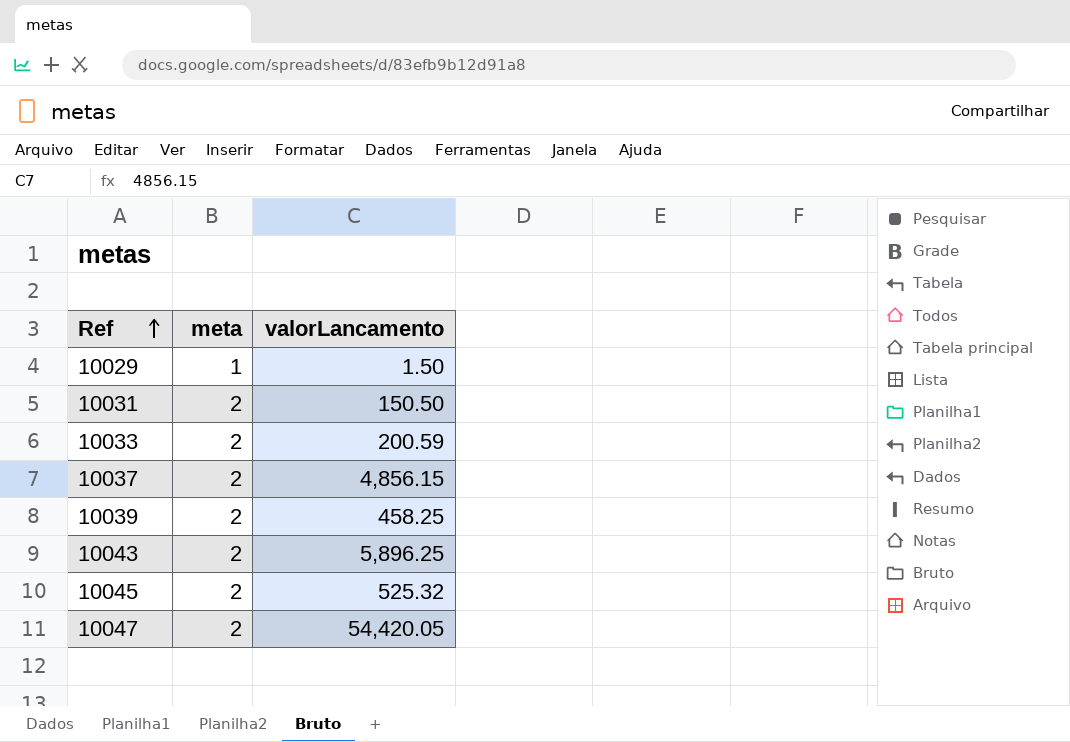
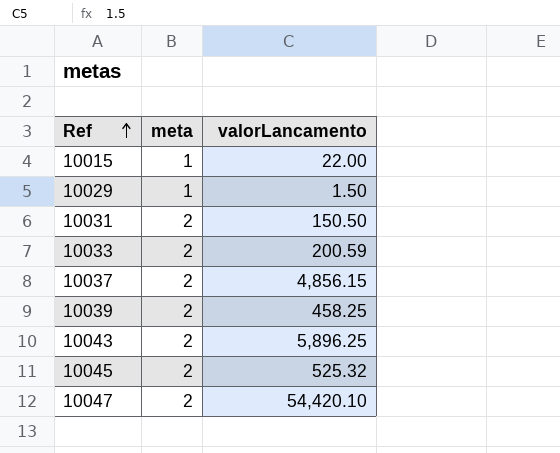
row 10015: none -> 1 | 22.00
10047 | valorLancamento: 54,420.05 -> 54,420.10

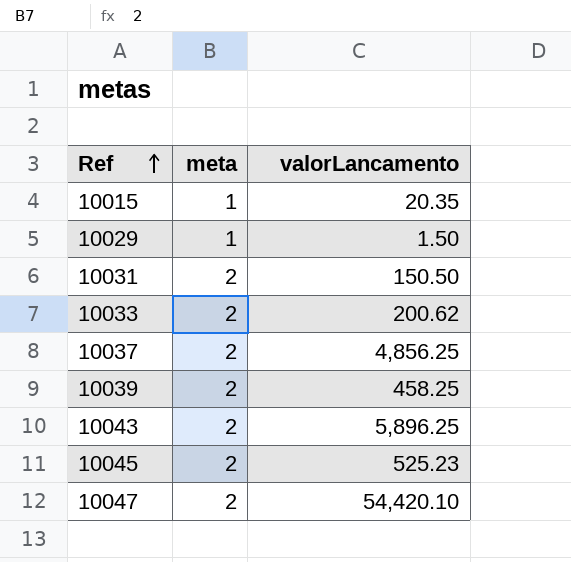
10015 | valorLancamento: 22.00 -> 20.35
10033 | valorLancamento: 200.59 -> 200.62
10037 | valorLancamento: 4,856.15 -> 4,856.25
10045 | valorLancamento: 525.32 -> 525.23

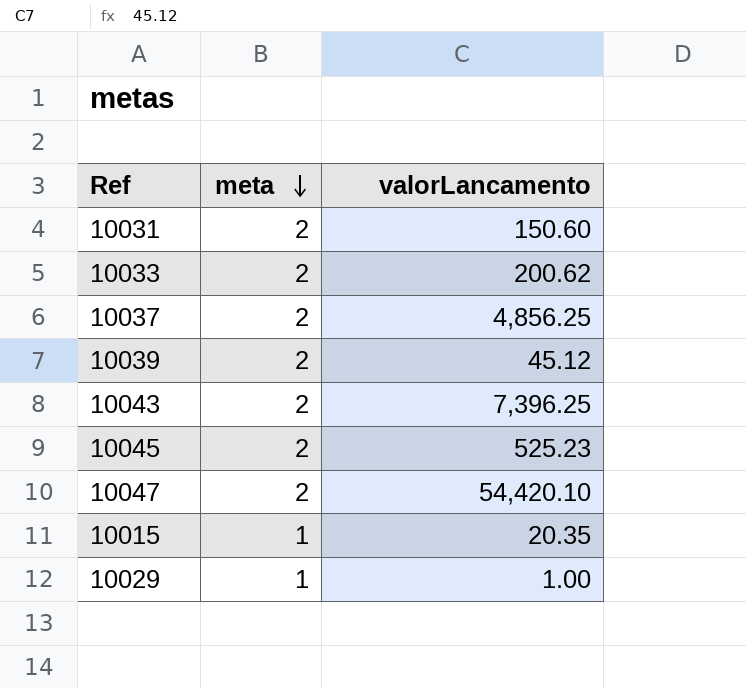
row order: Ref ascending -> meta descending
10031 | valorLancamento: 150.50 -> 150.60
10039 | valorLancamento: 458.25 -> 45.12
10043 | valorLancamento: 5,896.25 -> 7,396.25
10029 | valorLancamento: 1.50 -> 1.00

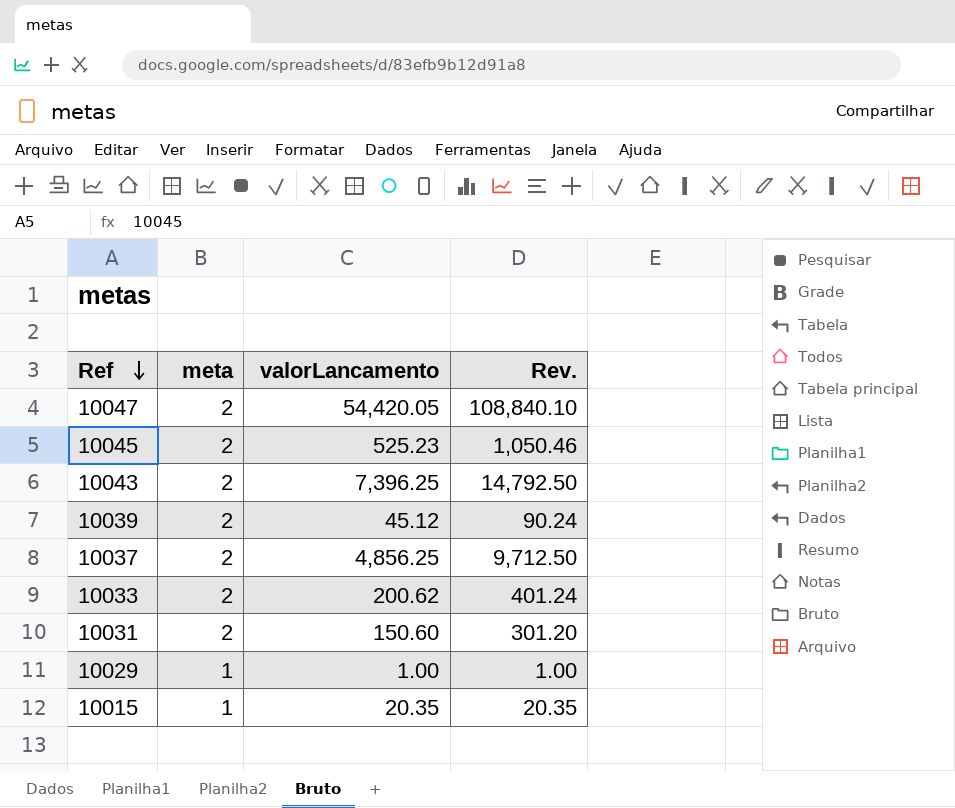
row order: meta descending -> Ref descending
column Rev. | formula: none -> [meta] * [valorLancamento]
10047 | valorLancamento: 54,420.10 -> 54,420.05

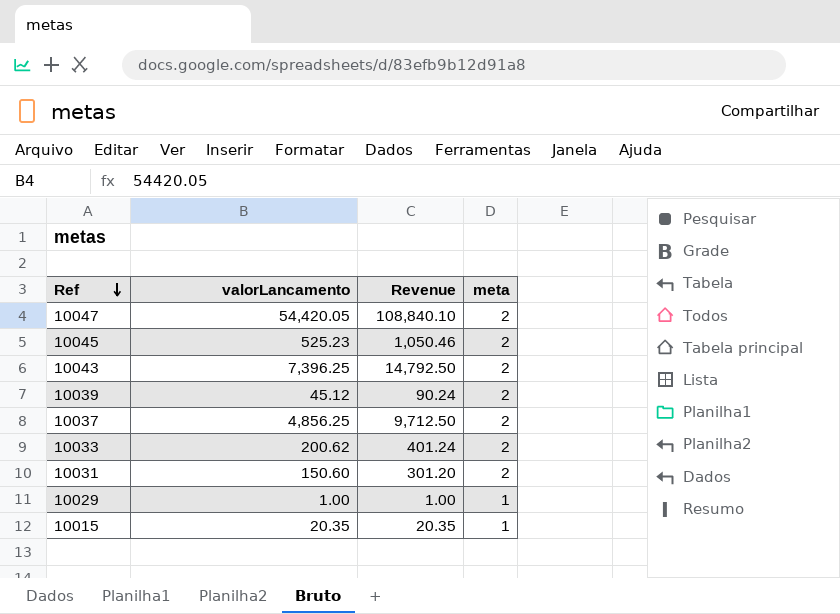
column name: Rev. -> Revenue
column meta | position: 2 -> 4

